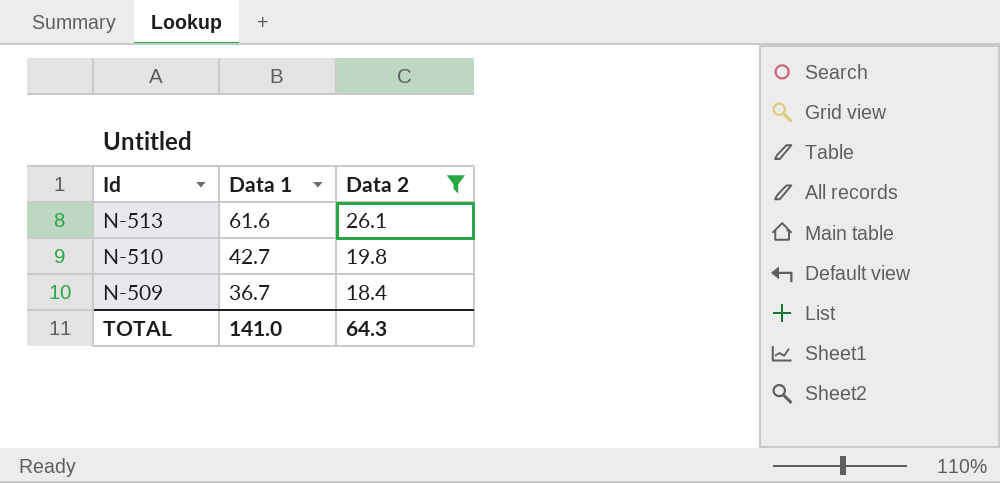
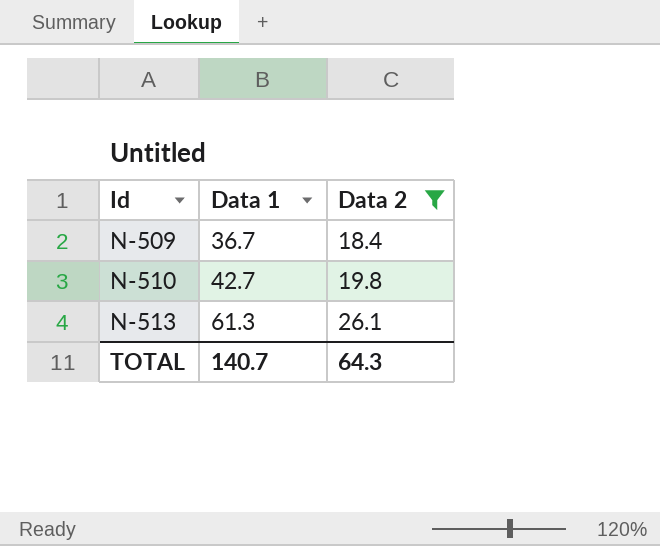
row order: Id descending -> Id ascending
N-513 | Data 1: 61.6 -> 61.3
TOTAL | Data 1: 141.0 -> 140.7

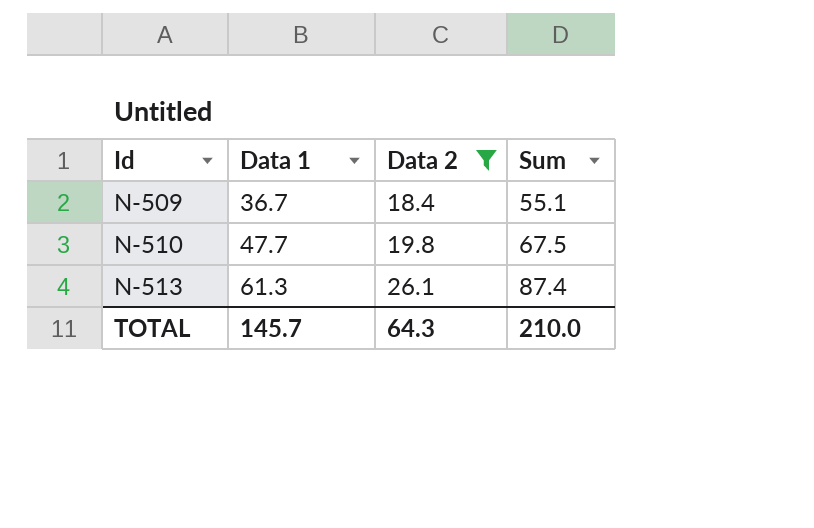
column Sum | formula: none -> [Data 1] + [Data 2]
N-510 | Data 1: 42.7 -> 47.7
TOTAL | Data 1: 140.7 -> 145.7

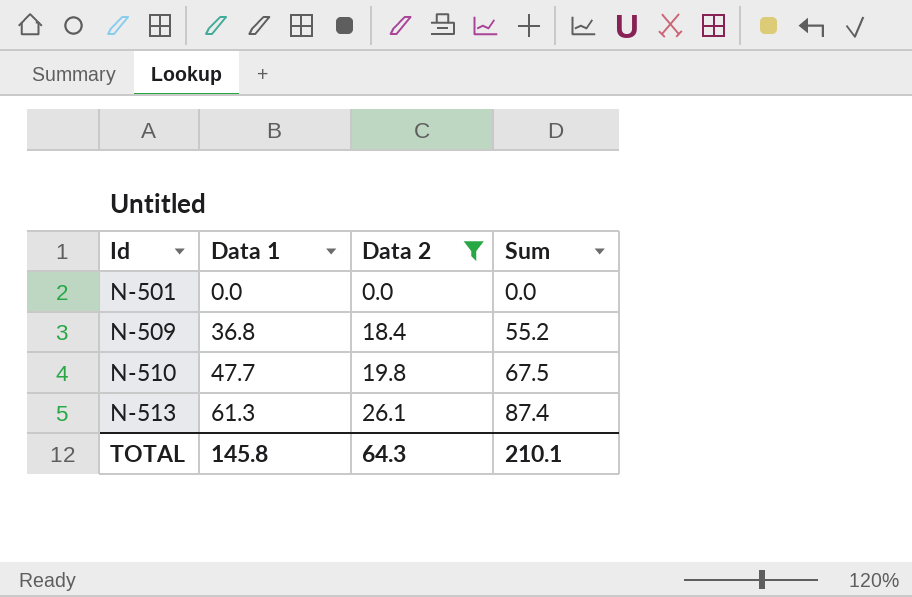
row N-501: none -> 0.0 | 0.0 | 0.0
N-509 | Data 1: 36.7 -> 36.8
N-509 | Sum: 55.1 -> 55.2
TOTAL | Data 1: 145.7 -> 145.8
TOTAL | Sum: 210.0 -> 210.1

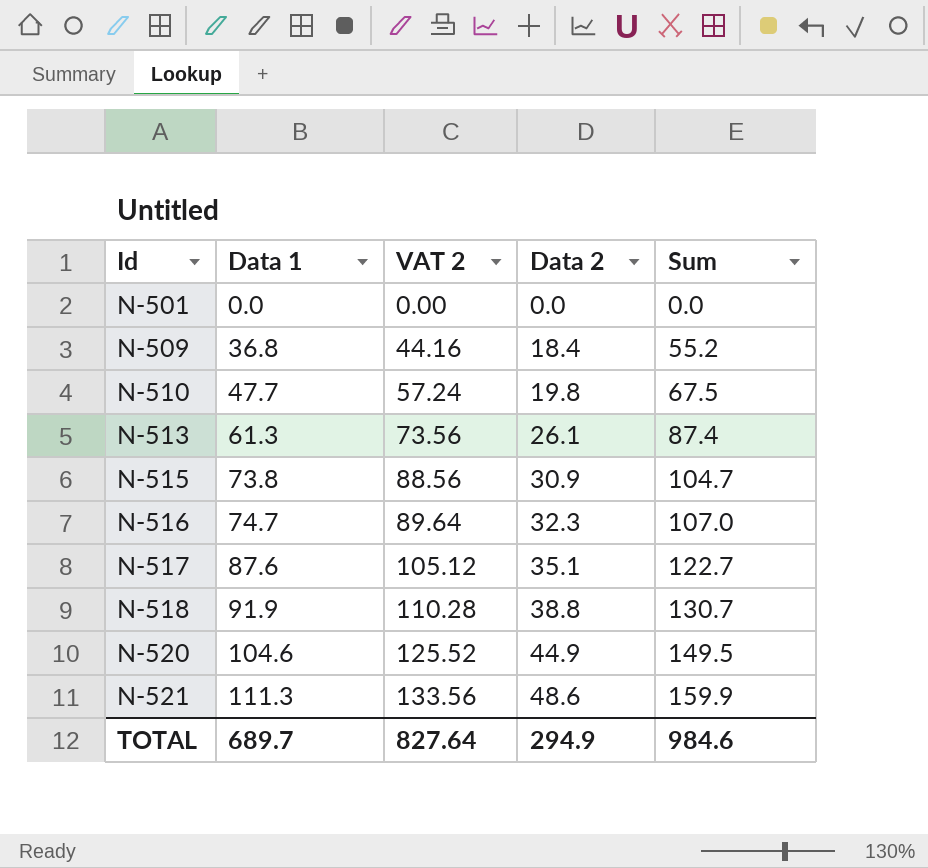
filter: Data 2 <= 26.1 -> none
column VAT 2 | formula: none -> [Data 1] * 1.2
TOTAL | Data 1: 145.8 -> 689.7
TOTAL | Data 2: 64.3 -> 294.9
TOTAL | Sum: 210.1 -> 984.6

